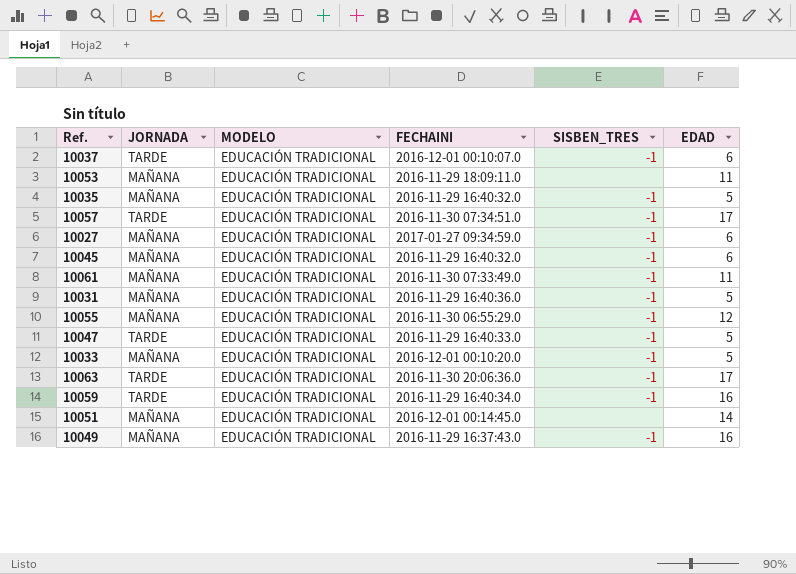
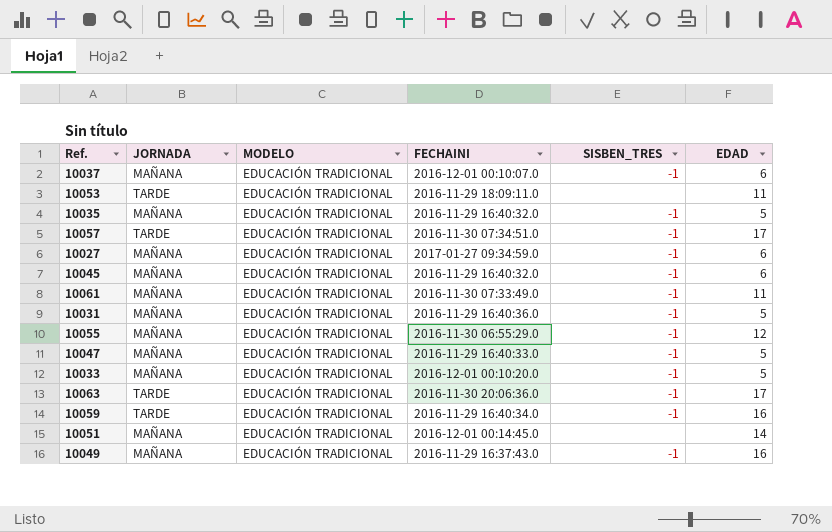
10037 | JORNADA: TARDE -> MAÑANA
10053 | JORNADA: MAÑANA -> TARDE
10047 | JORNADA: TARDE -> MAÑANA

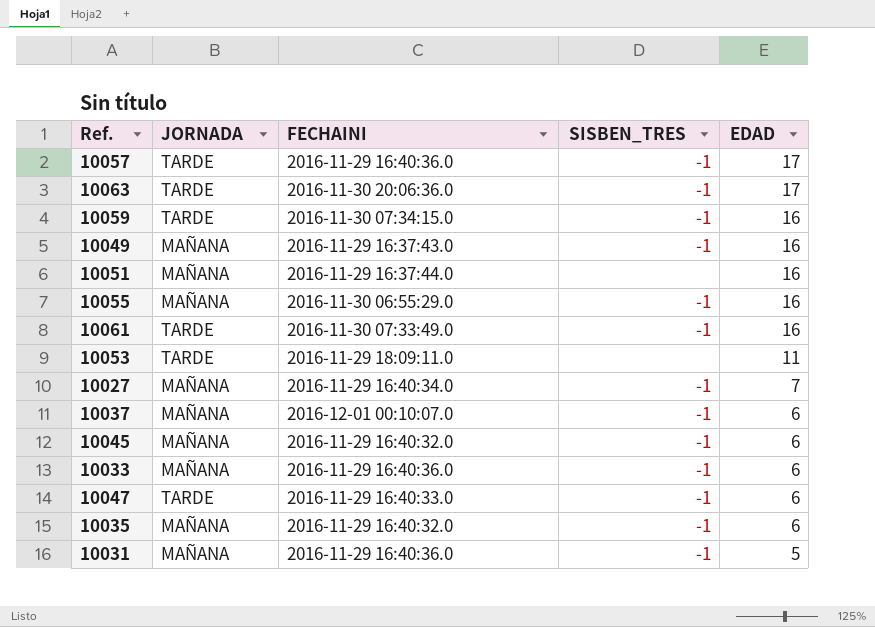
row order: none -> EDAD descending
column MODELO | position: 3 -> none
10057 | FECHAINI: 2016-11-30 07:34:51.0 -> 2016-11-29 16:40:36.0
10059 | FECHAINI: 2016-11-29 16:40:34.0 -> 2016-11-30 07:34:15.0
10051 | FECHAINI: 2016-12-01 00:14:45.0 -> 2016-11-29 16:37:44.0
10051 | EDAD: 14 -> 16
10055 | EDAD: 12 -> 16
10061 | JORNADA: MAÑANA -> TARDE
10061 | EDAD: 11 -> 16
10027 | FECHAINI: 2017-01-27 09:34:59.0 -> 2016-11-29 16:40:34.0
10027 | EDAD: 6 -> 7
10033 | FECHAINI: 2016-12-01 00:10:20.0 -> 2016-11-29 16:40:36.0
10033 | EDAD: 5 -> 6
10047 | JORNADA: MAÑANA -> TARDE
10047 | EDAD: 5 -> 6
10035 | EDAD: 5 -> 6

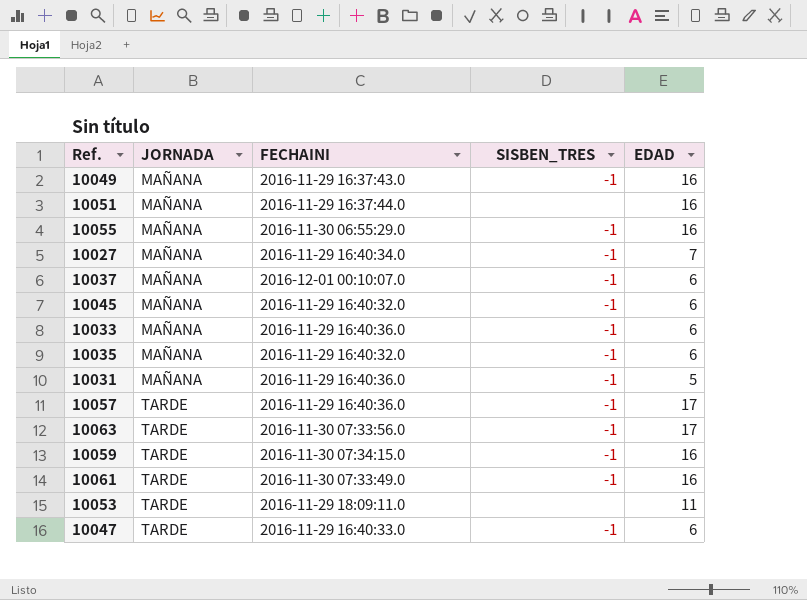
row order: EDAD descending -> JORNADA ascending
10063 | FECHAINI: 2016-11-30 20:06:36.0 -> 2016-11-30 07:33:56.0

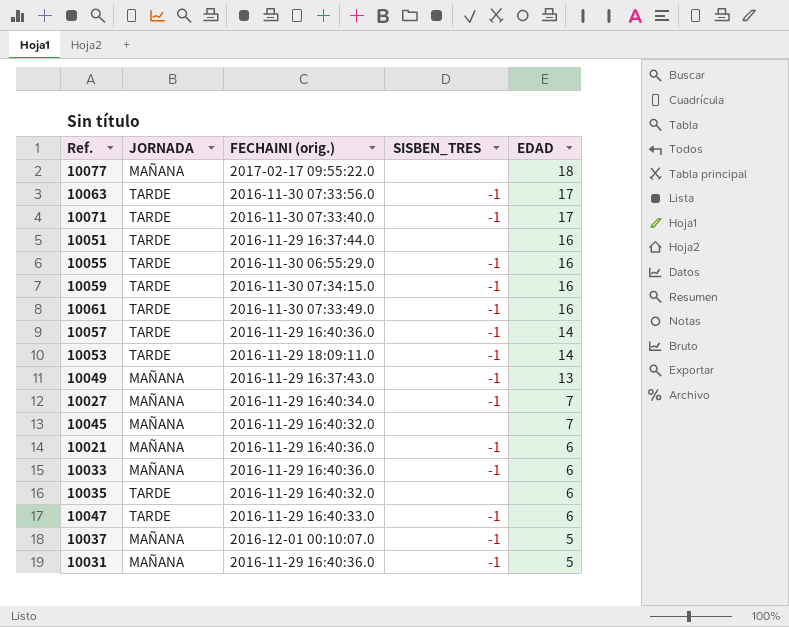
row order: JORNADA ascending -> EDAD descending
column name: FECHAINI -> FECHAINI (orig.)
row 10077: none -> MAÑANA | 2017-02-17 09:55:22.0 | none | 18
row 10071: none -> TARDE | 2016-11-30 07:33:40.0 | -1 | 17
10051 | JORNADA: MAÑANA -> TARDE
10055 | JORNADA: MAÑANA -> TARDE
10057 | EDAD: 17 -> 14
10053 | SISBEN_TRES: none -> -1
10053 | EDAD: 11 -> 14
10049 | EDAD: 16 -> 13
10045 | SISBEN_TRES: -1 -> none
10045 | EDAD: 6 -> 7
row 10021: none -> MAÑANA | 2016-11-29 16:40:36.0 | -1 | 6
10035 | JORNADA: MAÑANA -> TARDE
10035 | SISBEN_TRES: -1 -> none
10037 | EDAD: 6 -> 5

